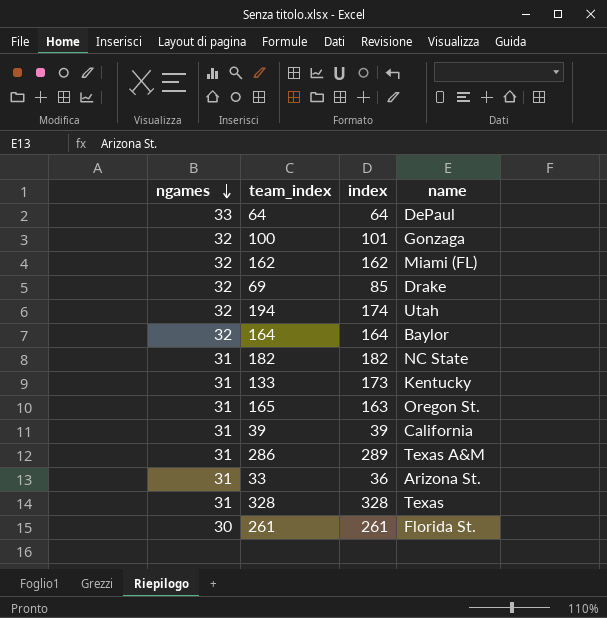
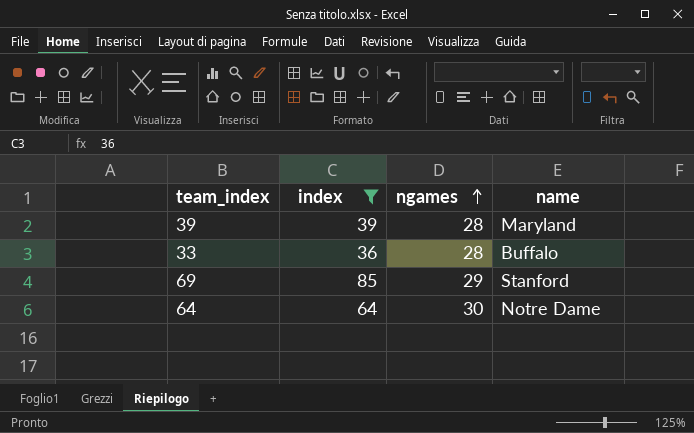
filter: none -> index <= 85
row order: ngames descending -> ngames ascending
column ngames | position: 1 -> 3
39 | ngames: 31 -> 28
39 | name: California -> Maryland
33 | ngames: 31 -> 28
33 | name: Arizona St. -> Buffalo
69 | ngames: 32 -> 29
69 | name: Drake -> Stanford
64 | ngames: 33 -> 30
64 | name: DePaul -> Notre Dame

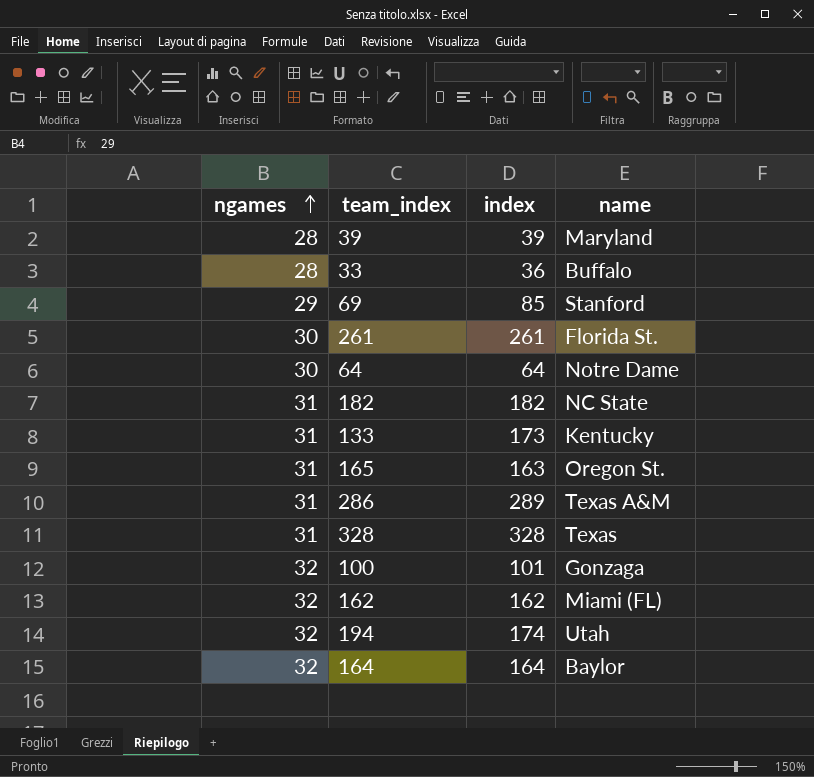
filter: index <= 85 -> none
column ngames | position: 3 -> 1

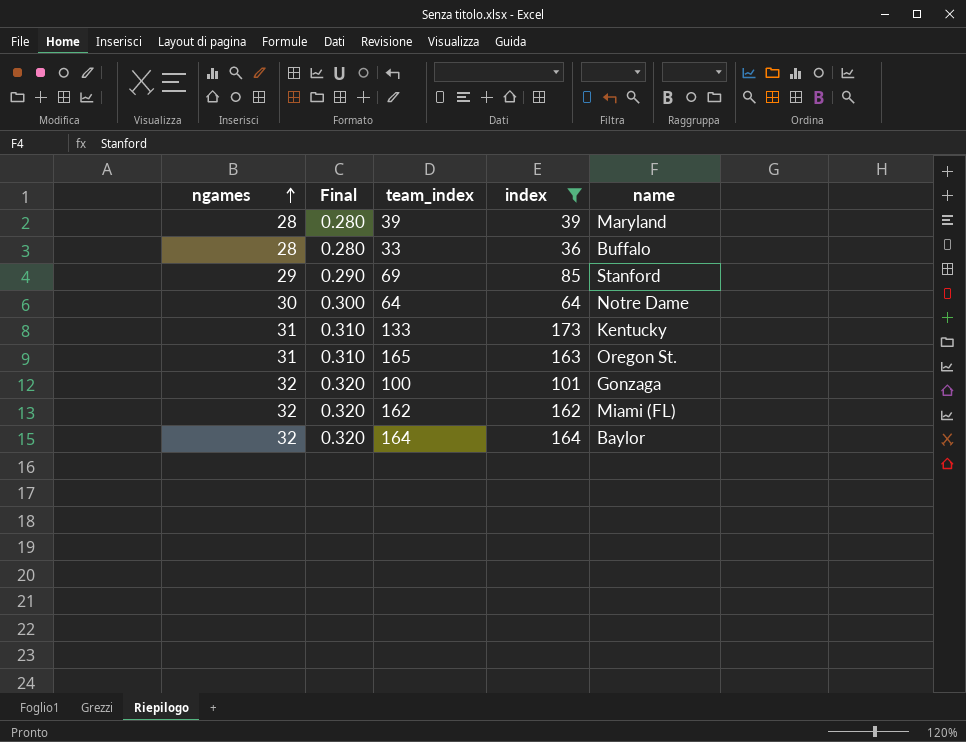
filter: none -> index <= 173
column Final | formula: none -> [ngames] * 0.01

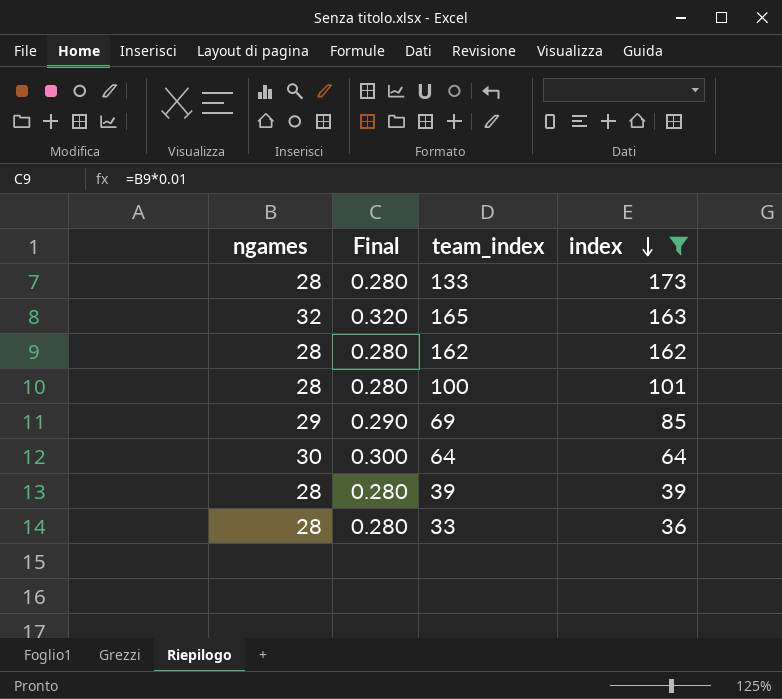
row order: ngames ascending -> index descending
column name | position: 5 -> none
row 164: 32 | 0.320 | 164 | Baylor -> none
133 | ngames: 31 -> 28
133 | Final: 0.310 -> 0.280
165 | ngames: 31 -> 32
165 | Final: 0.310 -> 0.320
162 | ngames: 32 -> 28
162 | Final: 0.320 -> 0.280
100 | ngames: 32 -> 28
100 | Final: 0.320 -> 0.280

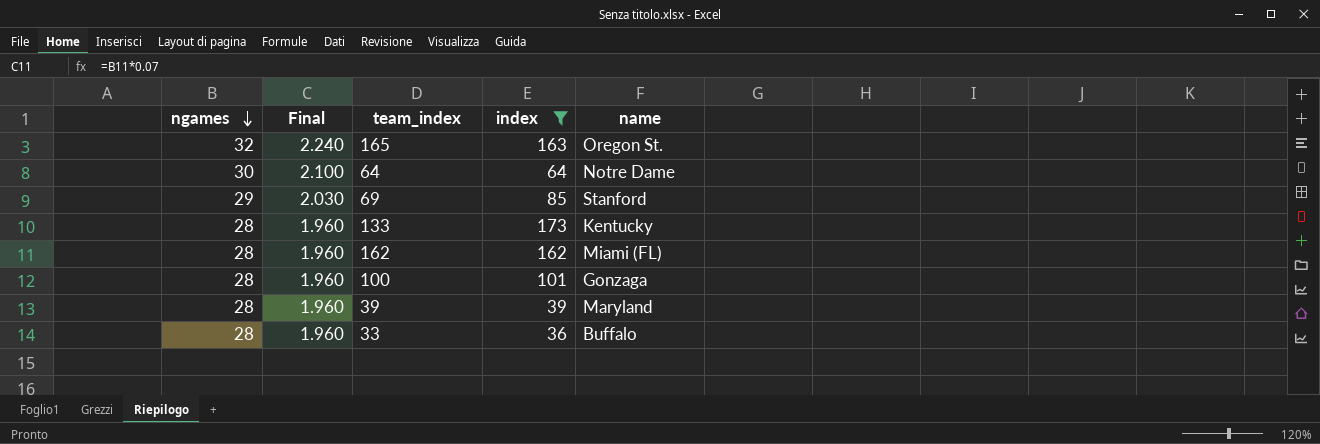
row order: index descending -> ngames descending
column Final | formula: [ngames] * 0.01 -> [ngames] * 0.07
column name | position: none -> 5

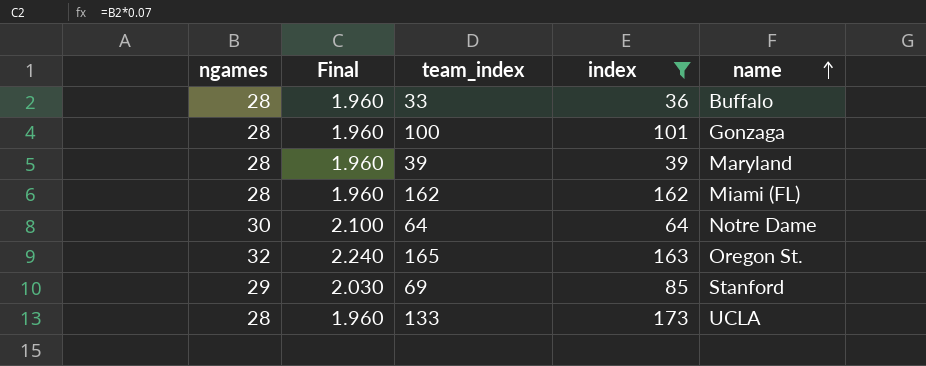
row order: ngames descending -> name ascending
133 | name: Kentucky -> UCLA

